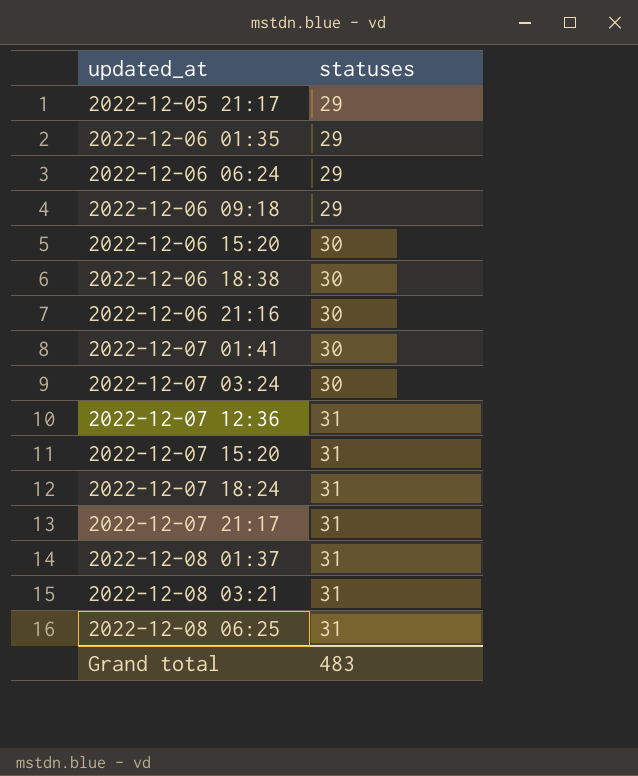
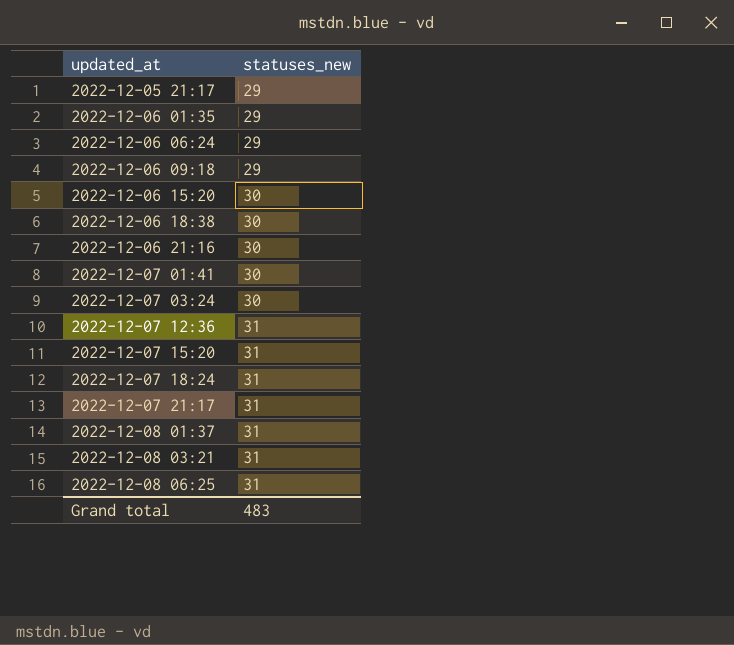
column name: statuses -> statuses_new

